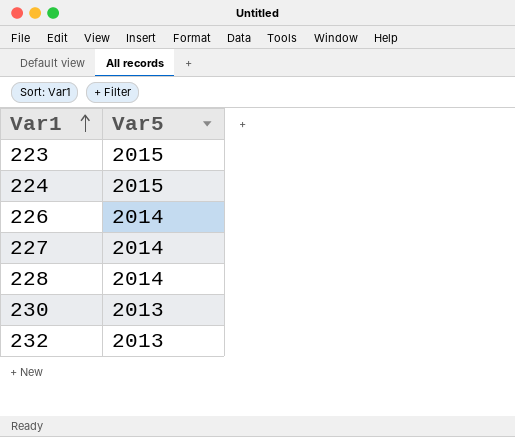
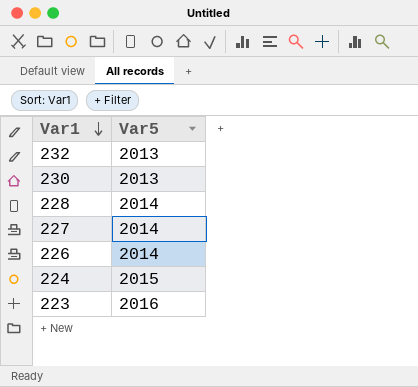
row order: Var1 ascending -> Var1 descending
223 | Var5: 2015 -> 2016

